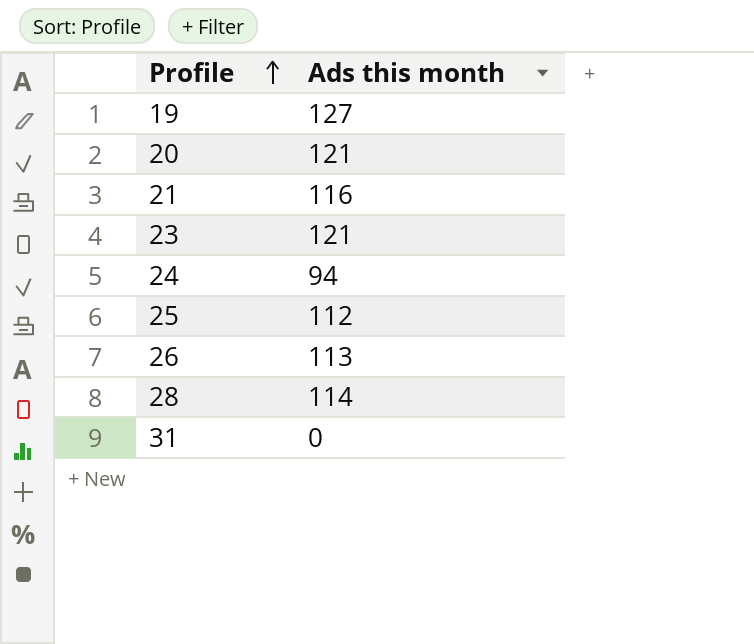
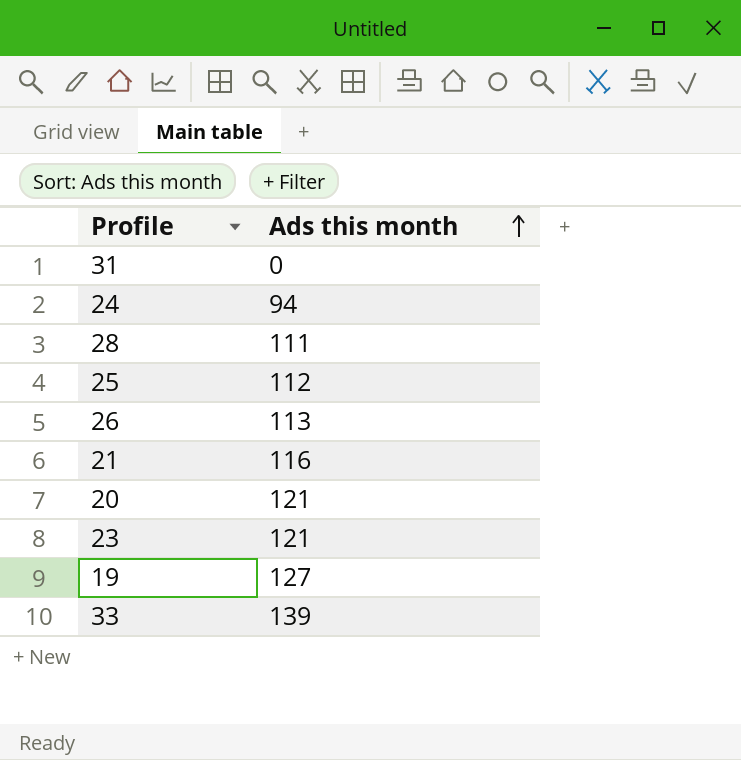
row order: Profile ascending -> Ads this month ascending
28 | Ads this month: 114 -> 111
row 33: none -> 139

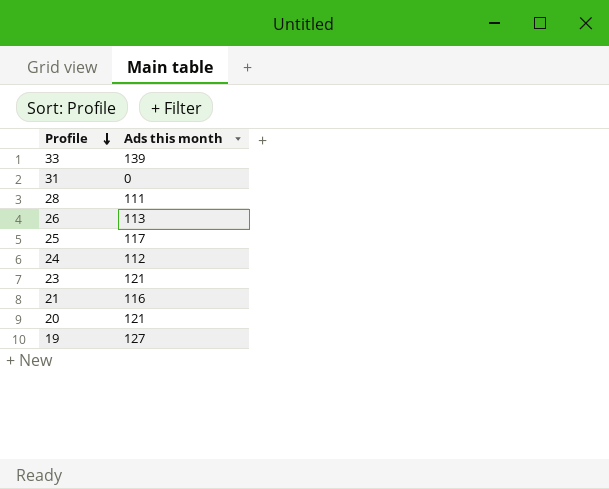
row order: Ads this month ascending -> Profile descending
25 | Ads this month: 112 -> 117
24 | Ads this month: 94 -> 112

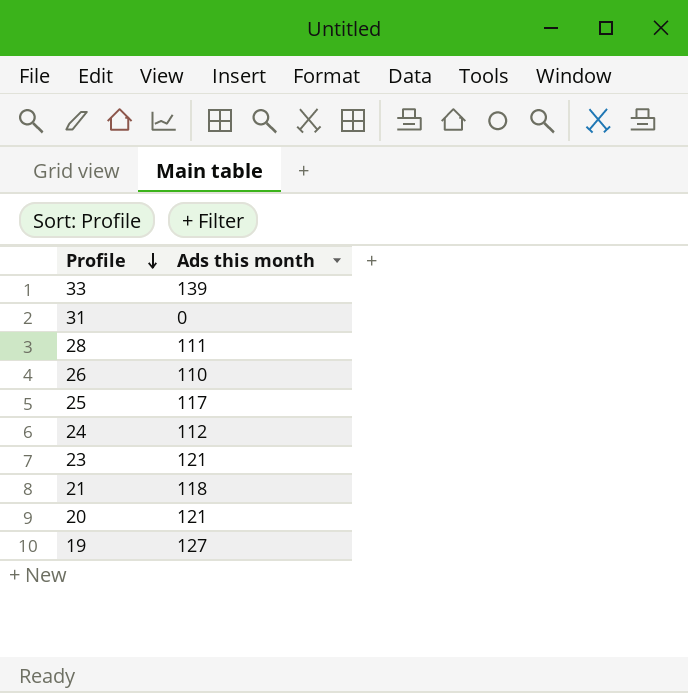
26 | Ads this month: 113 -> 110
21 | Ads this month: 116 -> 118

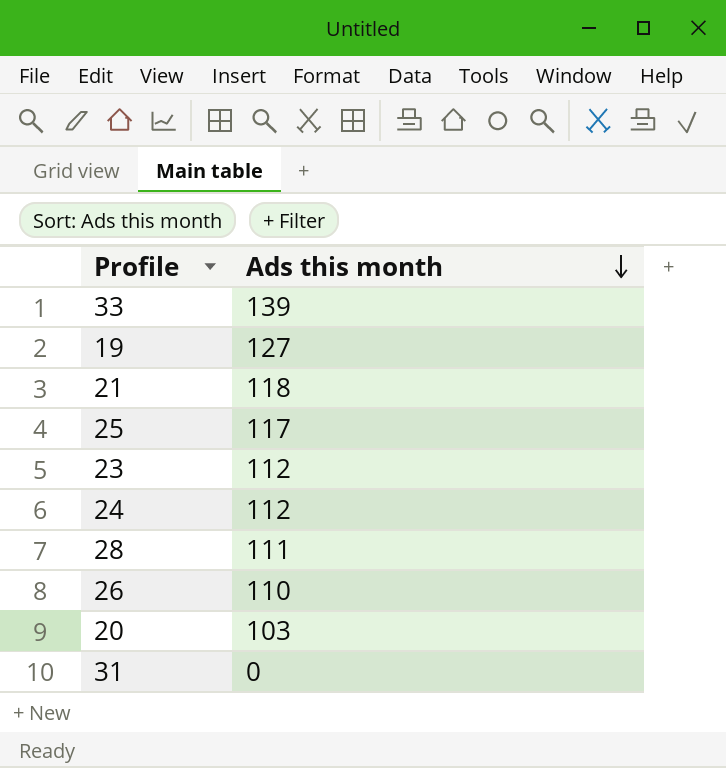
row order: Profile descending -> Ads this month descending
23 | Ads this month: 121 -> 112
20 | Ads this month: 121 -> 103

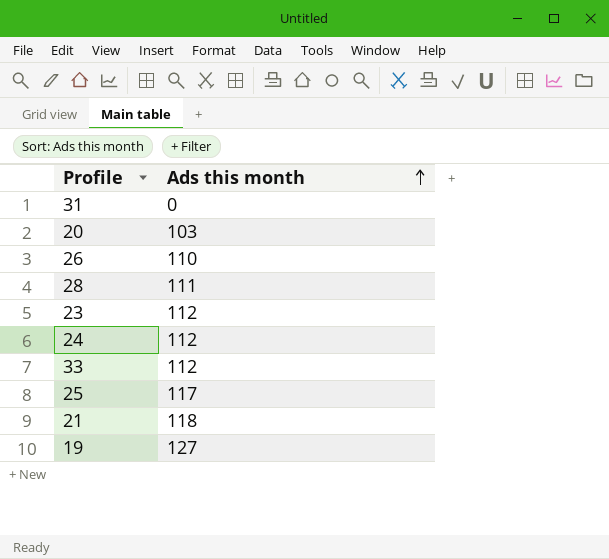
row order: Ads this month descending -> Ads this month ascending
33 | Ads this month: 139 -> 112

